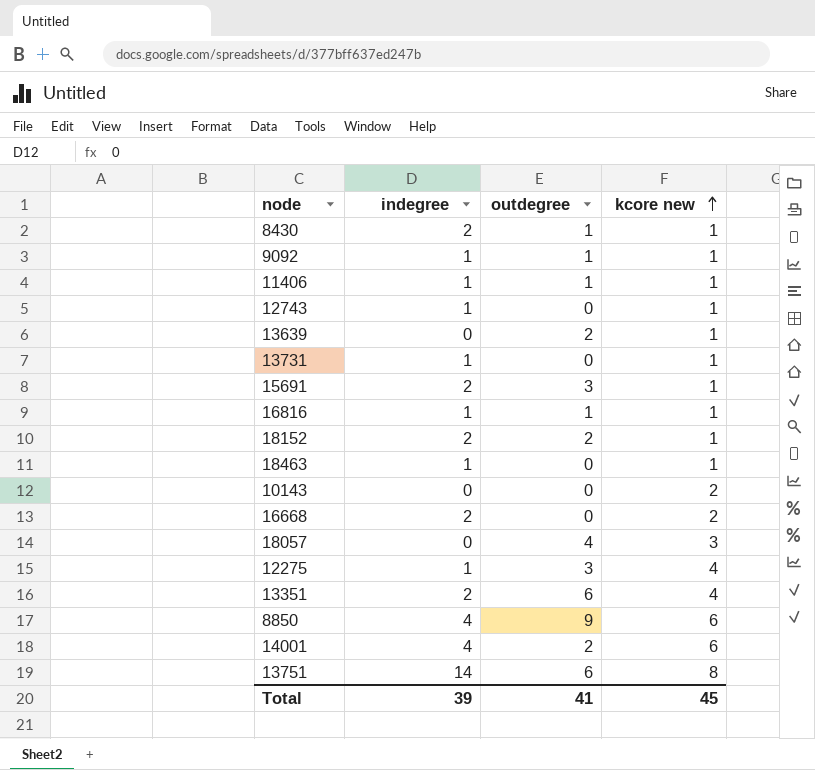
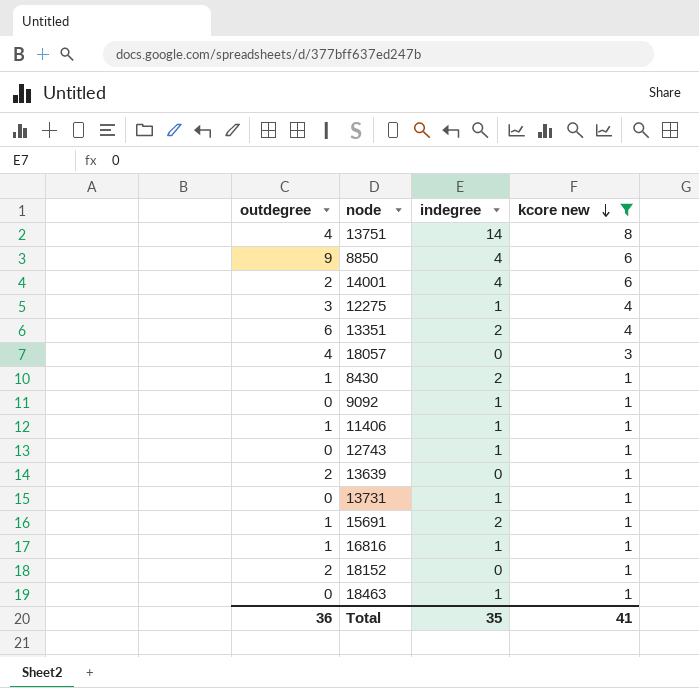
filter: none -> kcore new != 2
row order: kcore new ascending -> kcore new descending
column outdegree | position: 3 -> 1
13751 | outdegree: 6 -> 4
9092 | outdegree: 1 -> 0
15691 | outdegree: 3 -> 1
18152 | indegree: 2 -> 0
Total | outdegree: 41 -> 36
Total | indegree: 39 -> 35
Total | kcore new: 45 -> 41

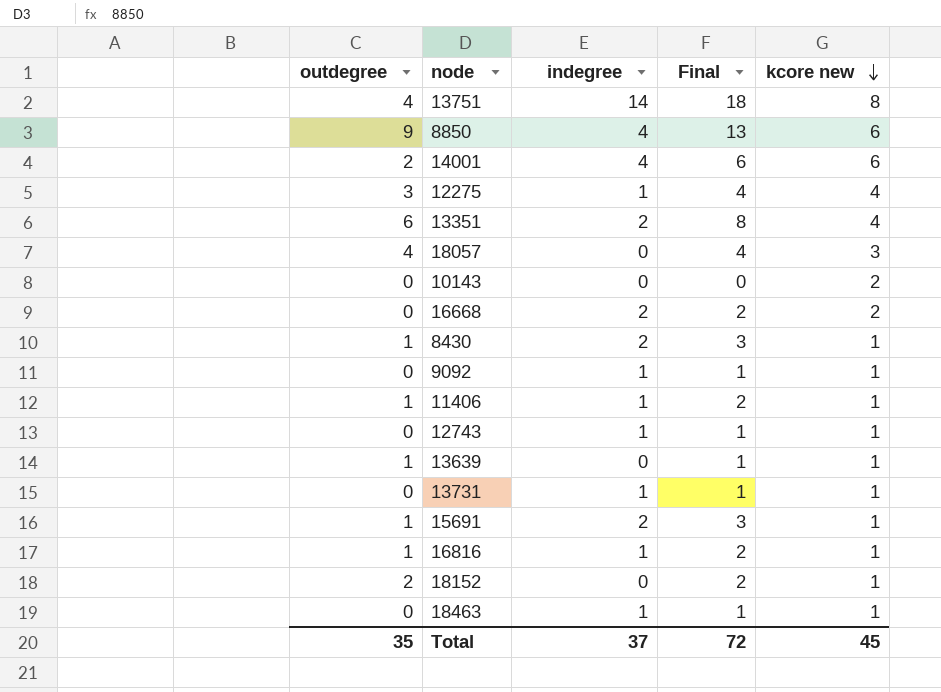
filter: kcore new != 2 -> none
column Final | formula: none -> [outdegree] + [indegree]
13639 | outdegree: 2 -> 1
Total | outdegree: 36 -> 35
Total | indegree: 35 -> 37
Total | kcore new: 41 -> 45

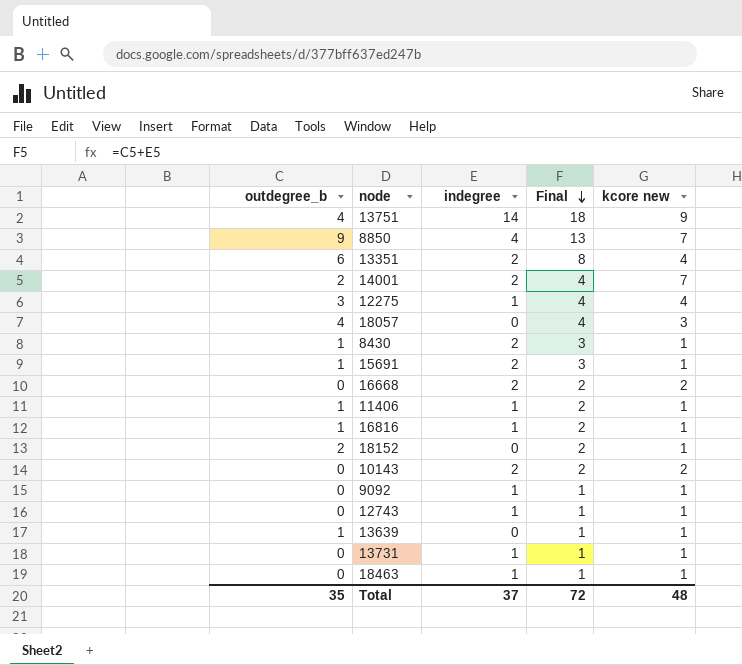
row order: kcore new descending -> Final descending
column name: outdegree -> outdegree_b
13751 | kcore new: 8 -> 9
8850 | kcore new: 6 -> 7
14001 | indegree: 4 -> 2
14001 | Final: 6 -> 4
14001 | kcore new: 6 -> 7
10143 | indegree: 0 -> 2
10143 | Final: 0 -> 2
Total | kcore new: 45 -> 48

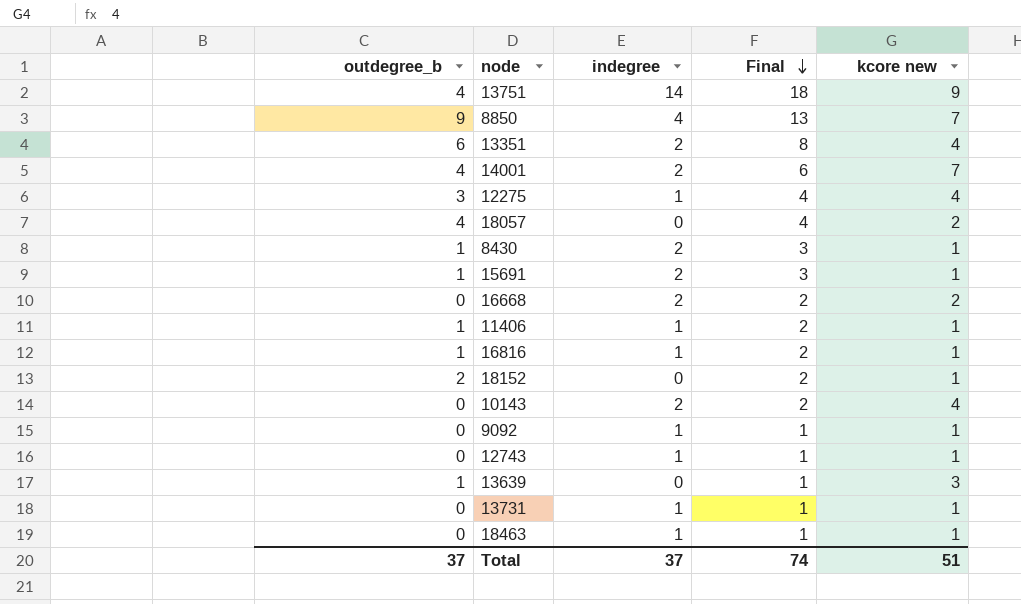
14001 | outdegree_b: 2 -> 4
14001 | Final: 4 -> 6
18057 | kcore new: 3 -> 2
10143 | kcore new: 2 -> 4
13639 | kcore new: 1 -> 3
Total | outdegree_b: 35 -> 37
Total | Final: 72 -> 74
Total | kcore new: 48 -> 51

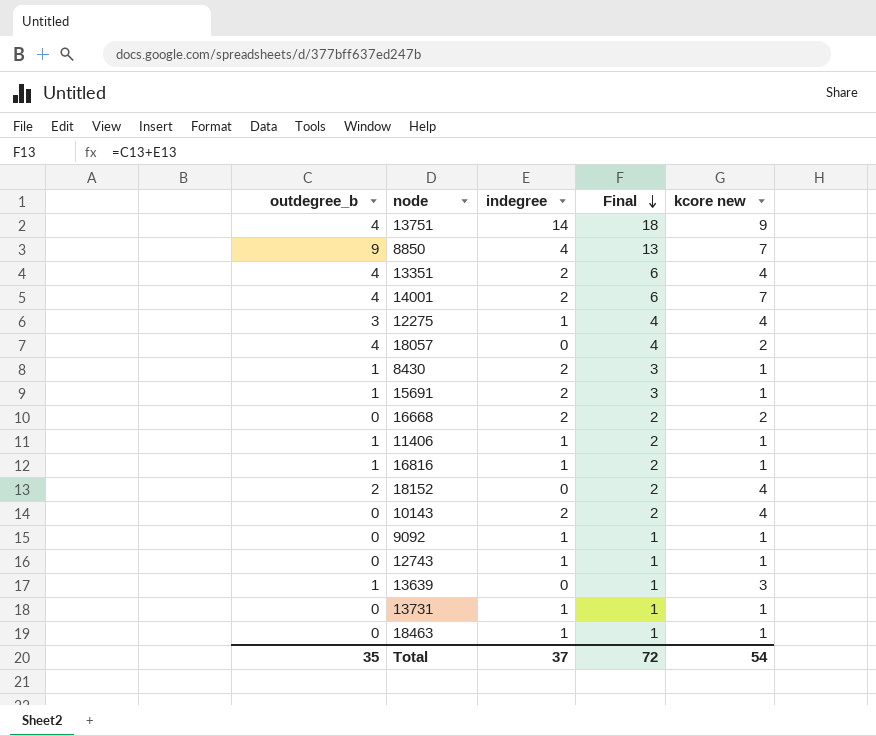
13351 | outdegree_b: 6 -> 4
13351 | Final: 8 -> 6
18152 | kcore new: 1 -> 4
Total | outdegree_b: 37 -> 35
Total | Final: 74 -> 72
Total | kcore new: 51 -> 54

